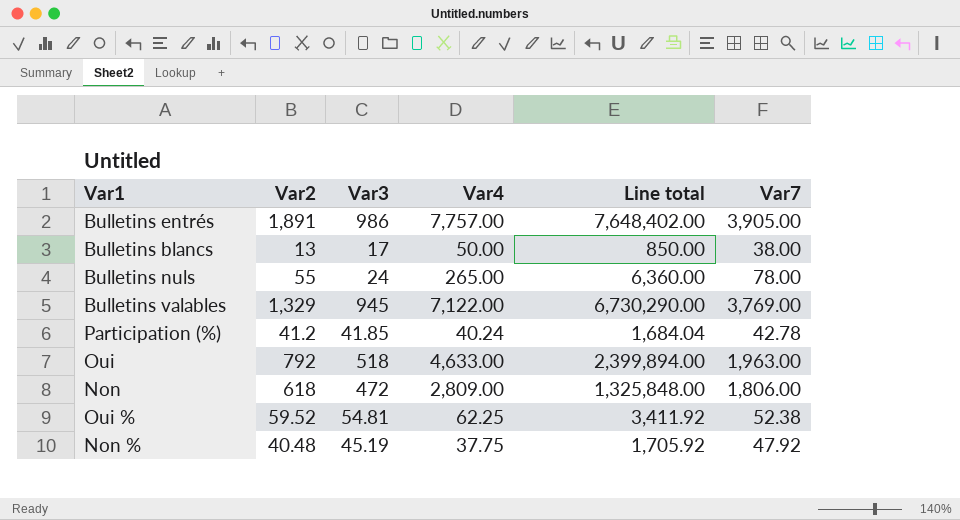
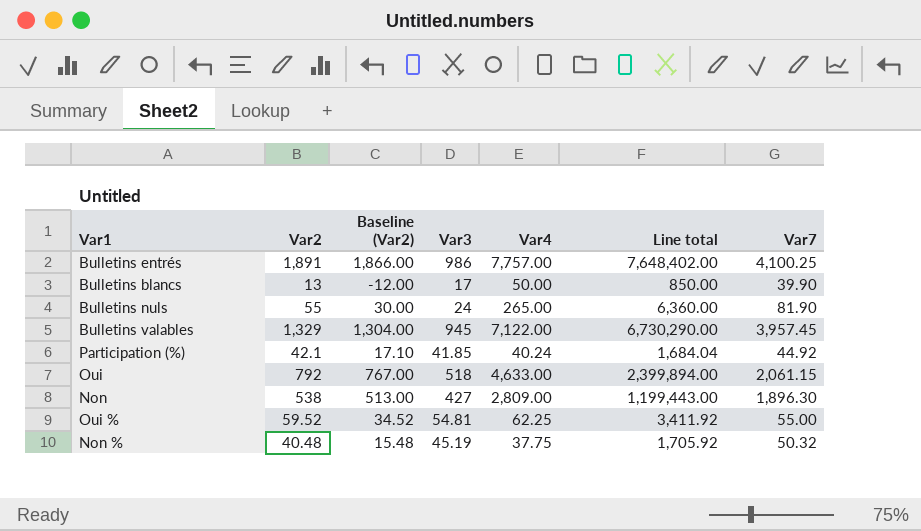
column Baseline (Var2) | formula: none -> [Var2] - 25
Bulletins entrés | Var7: 3,905.00 -> 4,100.25
Bulletins blancs | Var7: 38.00 -> 39.90
Bulletins nuls | Var7: 78.00 -> 81.90
Bulletins valables | Var7: 3,769.00 -> 3,957.45
Participation (%) | Var2: 41.2 -> 42.1
Participation (%) | Var7: 42.78 -> 44.92
Oui | Var7: 1,963.00 -> 2,061.15
Non | Var2: 618 -> 538
Non | Var3: 472 -> 427
Non | Line total: 1,325,848.00 -> 1,199,443.00
Non | Var7: 1,806.00 -> 1,896.30
Oui % | Var7: 52.38 -> 55.00
Non % | Var7: 47.92 -> 50.32

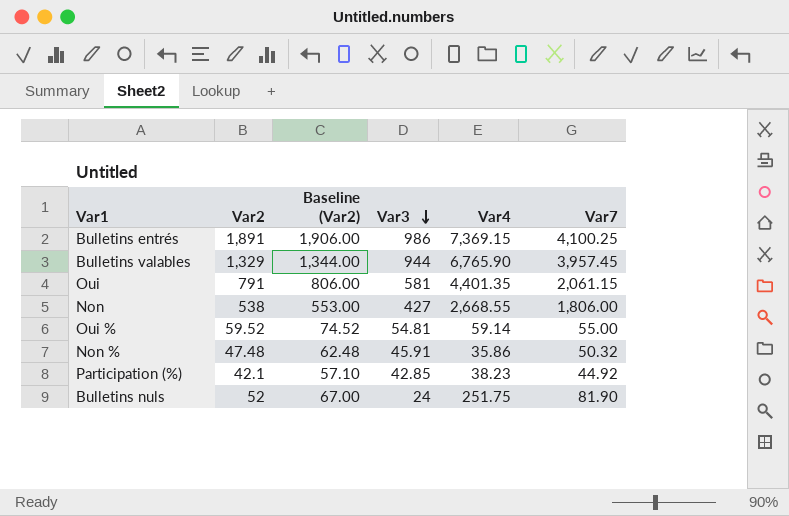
row order: none -> Var3 descending
column Line total | formula: [Var3] * [Var4] -> none
column Baseline (Var2) | formula: [Var2] - 25 -> [Var2] + 15
row Bulletins blancs: 13 | -12.00 | 17 | 50.00 | 850.00 | 39.90 -> none
Bulletins entrés | Var4: 7,757.00 -> 7,369.15
Bulletins valables | Var3: 945 -> 944
Bulletins valables | Var4: 7,122.00 -> 6,765.90
Oui | Var2: 792 -> 791
Oui | Var3: 518 -> 581
Oui | Var4: 4,633.00 -> 4,401.35
Non | Var4: 2,809.00 -> 2,668.55
Non | Var7: 1,896.30 -> 1,806.00
Oui % | Var4: 62.25 -> 59.14
Non % | Var2: 40.48 -> 47.48
Non % | Var3: 45.19 -> 45.91
Non % | Var4: 37.75 -> 35.86
Participation (%) | Var3: 41.85 -> 42.85
Participation (%) | Var4: 40.24 -> 38.23
Bulletins nuls | Var2: 55 -> 52
Bulletins nuls | Var4: 265.00 -> 251.75

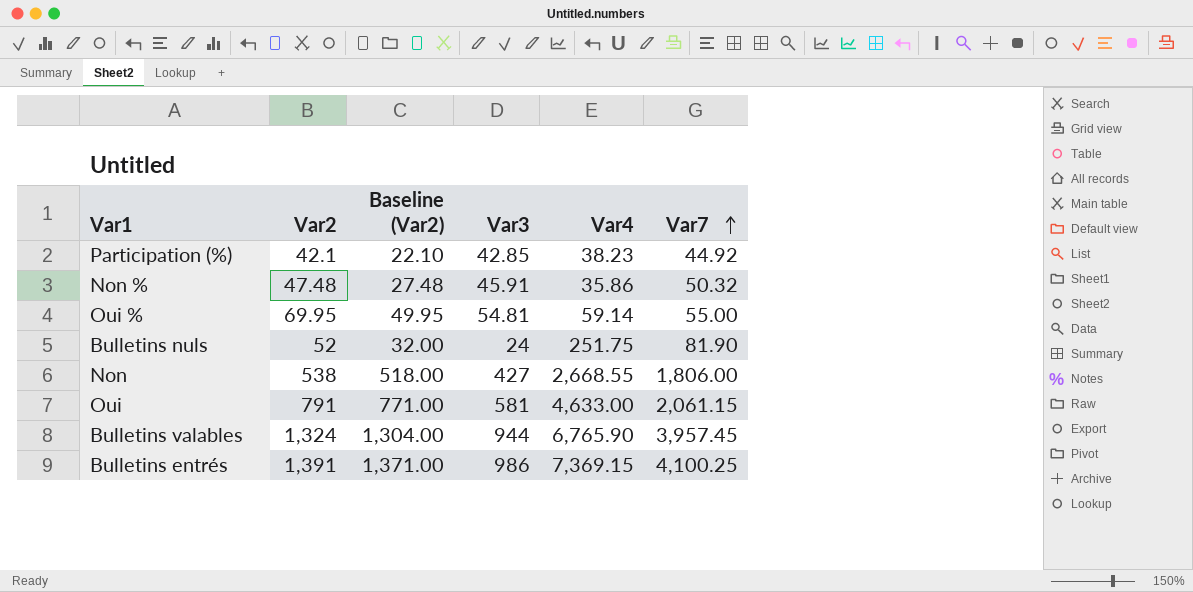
row order: Var3 descending -> Var7 ascending
column Baseline (Var2) | formula: [Var2] + 15 -> [Var2] - 20
Oui % | Var2: 59.52 -> 69.95
Oui | Var4: 4,401.35 -> 4,633.00
Bulletins valables | Var2: 1,329 -> 1,324
Bulletins entrés | Var2: 1,891 -> 1,391

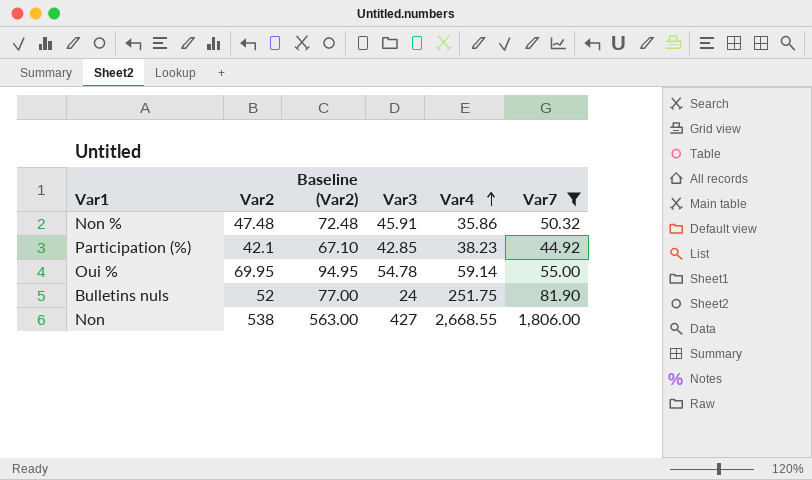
filter: none -> Var7 <= 1,806.00
row order: Var7 ascending -> Var4 ascending
column Baseline (Var2) | formula: [Var2] - 20 -> [Var2] + 25
Oui % | Var3: 54.81 -> 54.78

